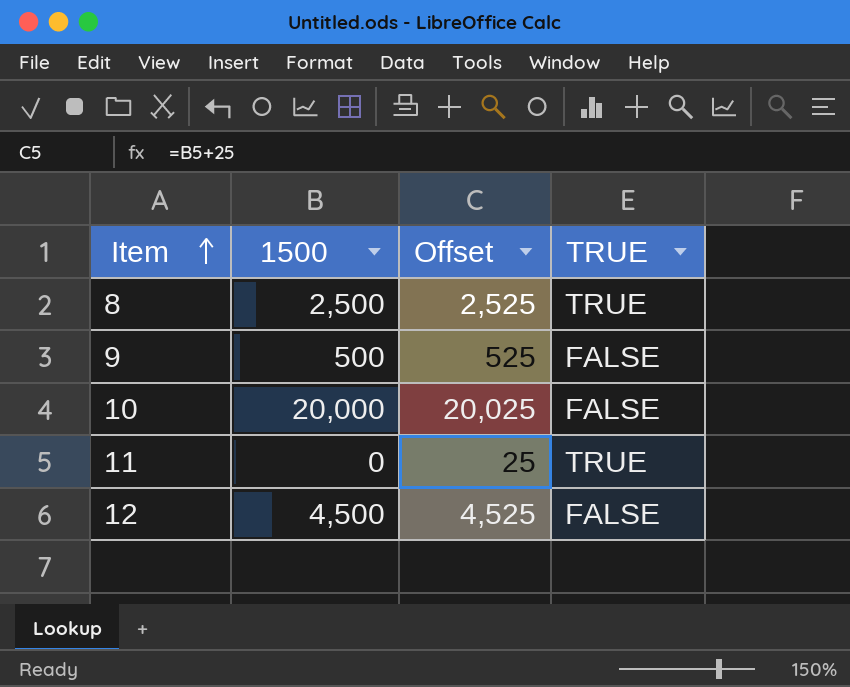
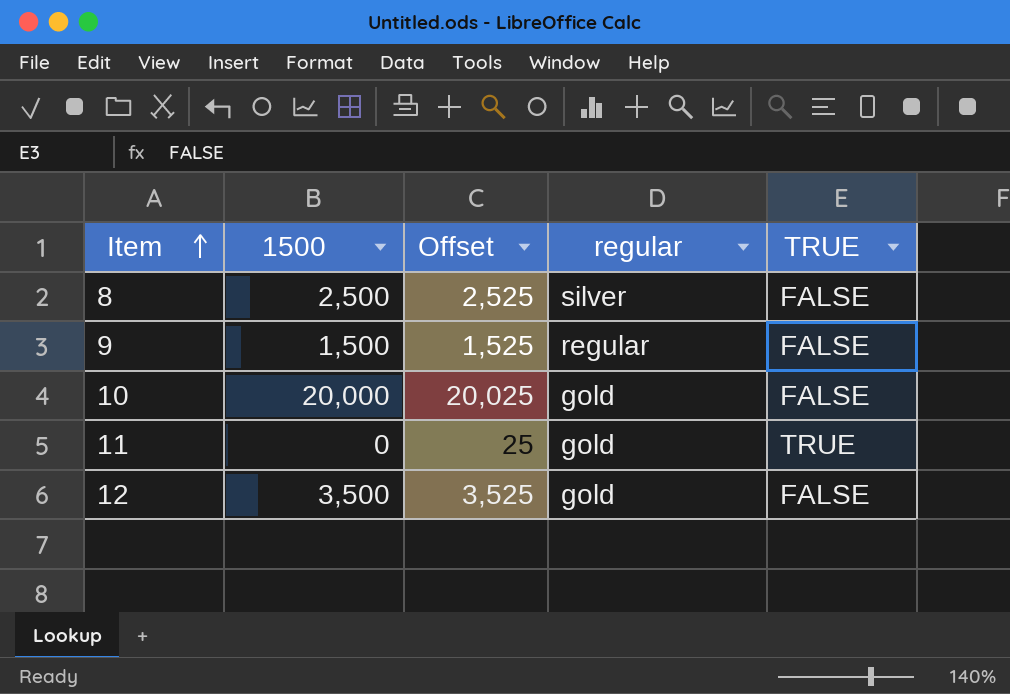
column regular | position: none -> 4
8 | TRUE: TRUE -> FALSE
9 | 1500: 500 -> 1,500
9 | Offset: 525 -> 1,525
12 | 1500: 4,500 -> 3,500
12 | Offset: 4,525 -> 3,525

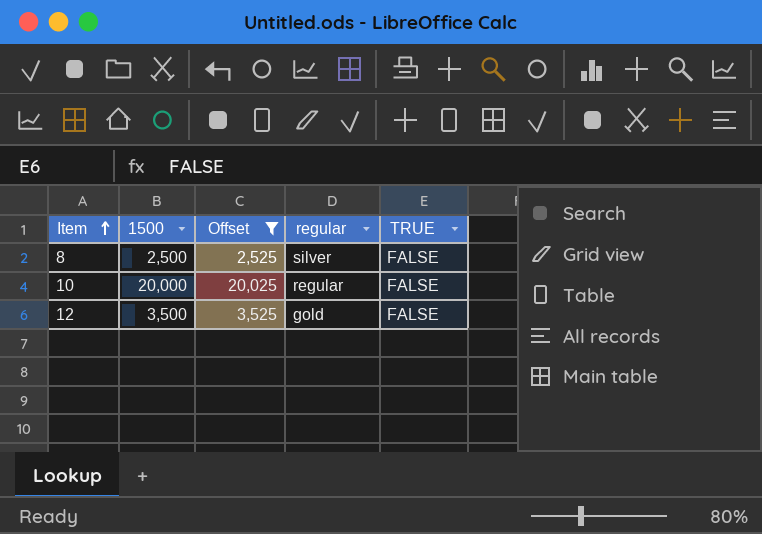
filter: none -> Offset >= 2,525
10 | regular: gold -> regular

